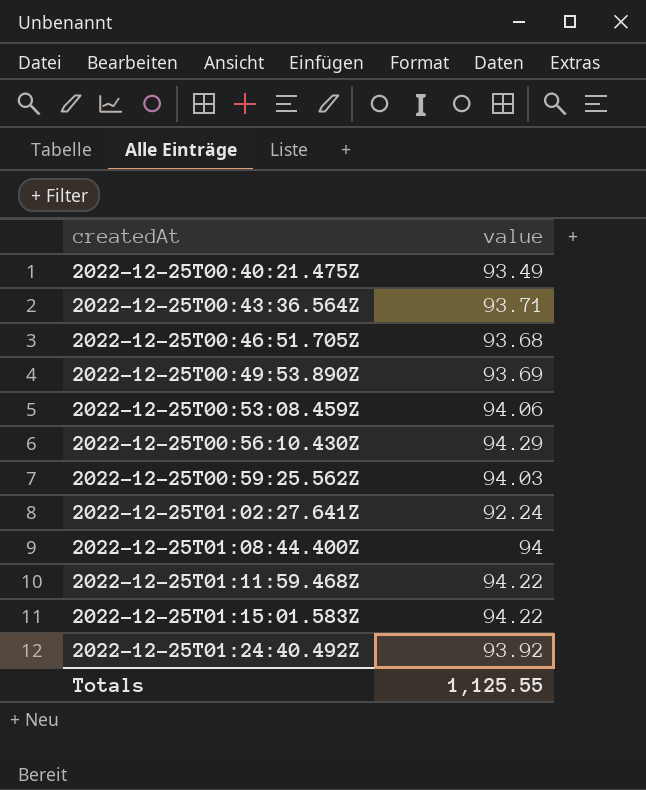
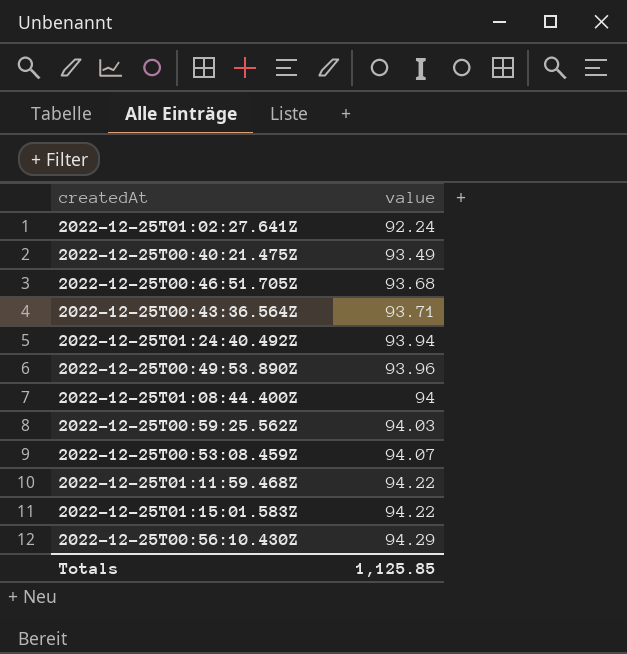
row order: createdAt ascending -> value ascending
2022-12-25T01:24:40.492Z | value: 93.92 -> 93.94
2022-12-25T00:49:53.890Z | value: 93.69 -> 93.96
2022-12-25T00:53:08.459Z | value: 94.06 -> 94.07
Totals | value: 1,125.55 -> 1,125.85

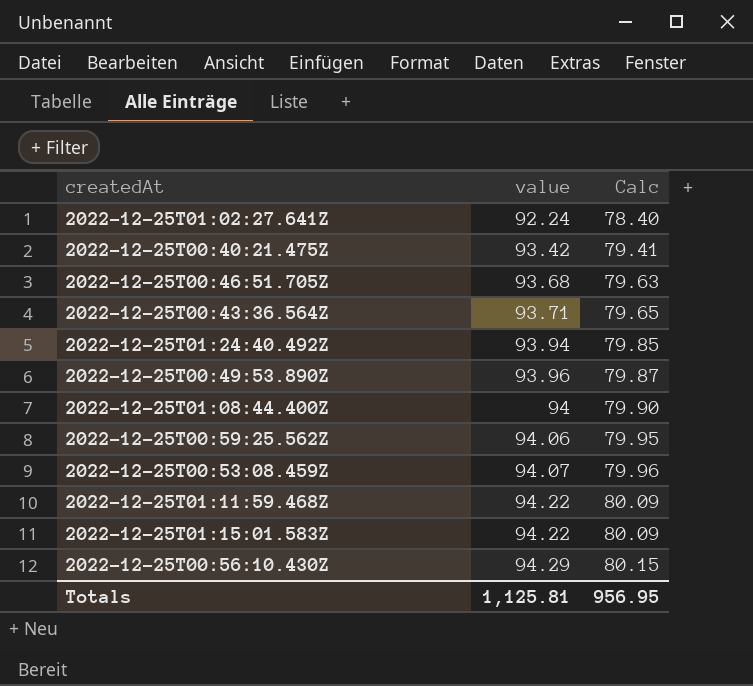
column Calc | formula: none -> [value] * 0.85
2022-12-25T00:40:21.475Z | value: 93.49 -> 93.42
2022-12-25T00:59:25.562Z | value: 94.03 -> 94.06
Totals | value: 1,125.85 -> 1,125.81

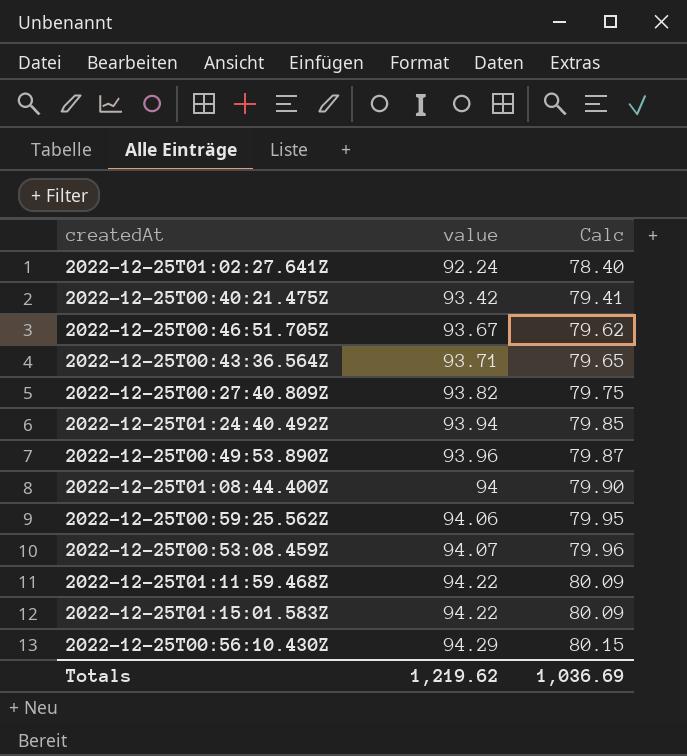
2022-12-25T00:46:51.705Z | value: 93.68 -> 93.67
2022-12-25T00:46:51.705Z | Calc: 79.63 -> 79.62
row 2022-12-25T00:27:40.809Z: none -> 93.82 | 79.75
Totals | value: 1,125.81 -> 1,219.62
Totals | Calc: 956.95 -> 1,036.69

